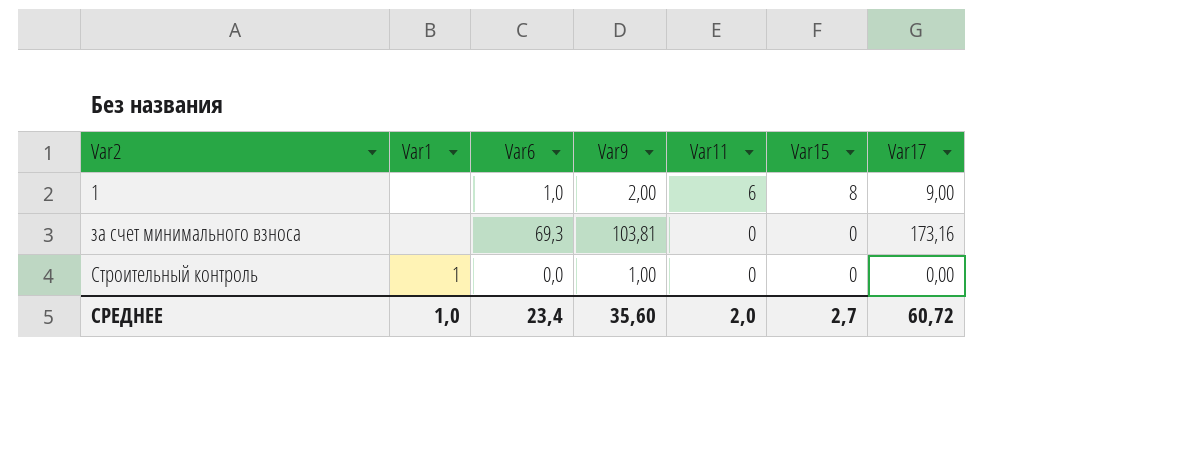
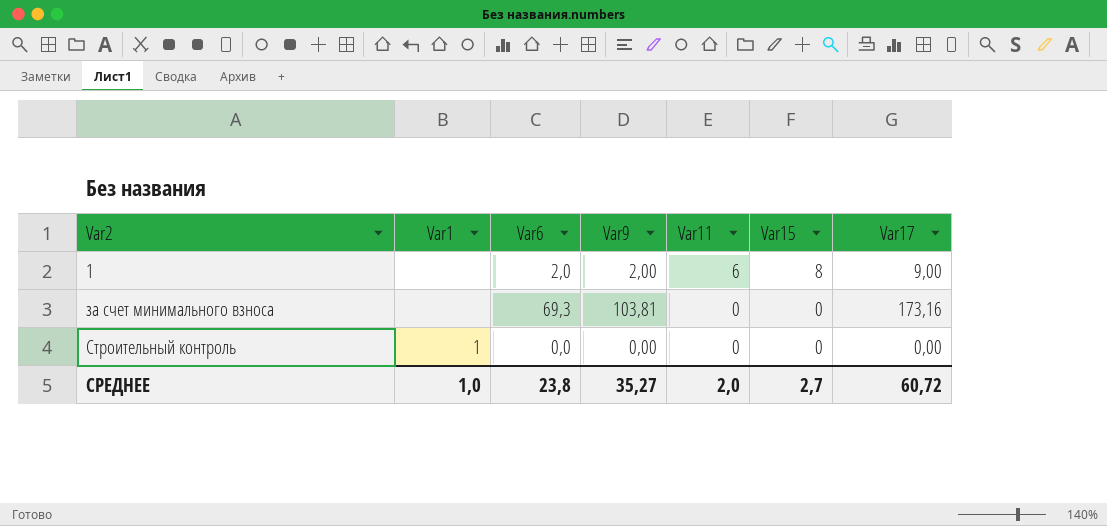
1 | Var6: 1,0 -> 2,0
Строительный контроль | Var9: 1,00 -> 0,00
СРЕДНЕЕ | Var6: 23,4 -> 23,8
СРЕДНЕЕ | Var9: 35,60 -> 35,27

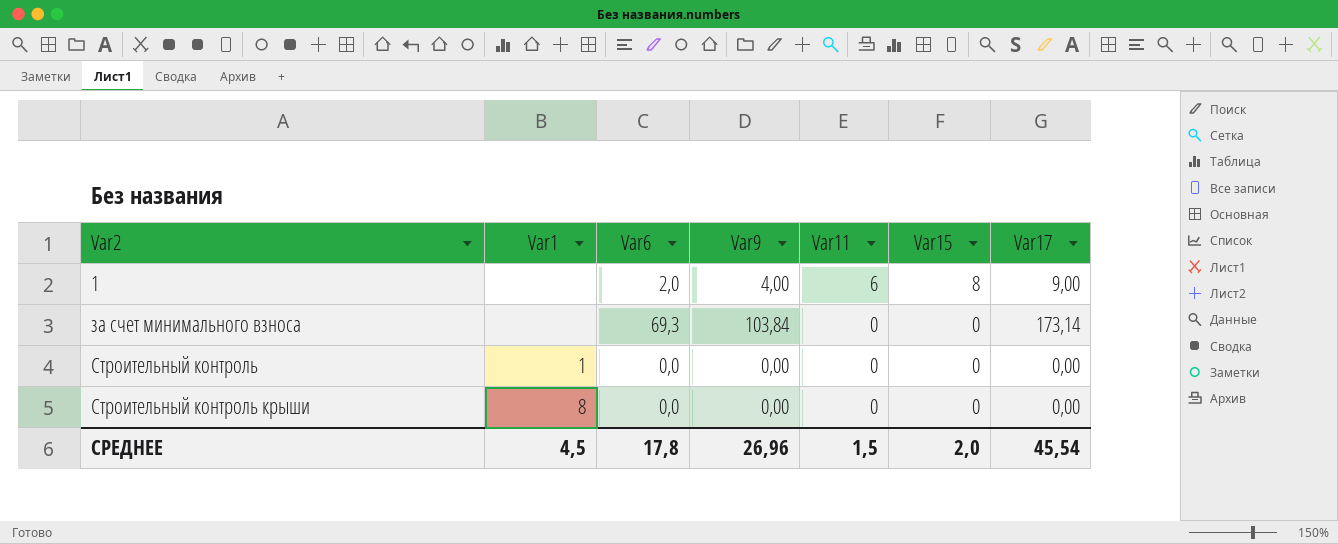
1 | Var9: 2,00 -> 4,00
за счет минимального взноса | Var9: 103,81 -> 103,84
за счет минимального взноса | Var17: 173,16 -> 173,14
row Строительный контроль крыши: none -> 8 | 0,0 | 0,00 | 0 | 0 | 0,00
СРЕДНЕЕ | Var1: 1,0 -> 4,5
СРЕДНЕЕ | Var6: 23,8 -> 17,8
СРЕДНЕЕ | Var9: 35,27 -> 26,96
СРЕДНЕЕ | Var11: 2,0 -> 1,5
СРЕДНЕЕ | Var15: 2,7 -> 2,0
СРЕДНЕЕ | Var17: 60,72 -> 45,54

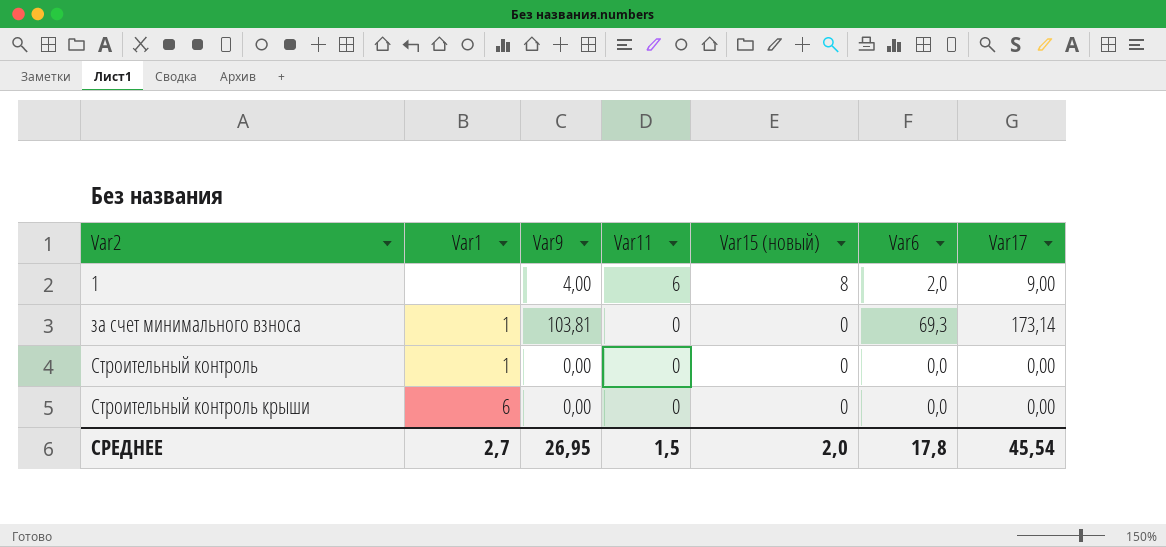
column name: Var15 -> Var15 (новый)
column Var6 | position: 3 -> 6
за счет минимального взноса | Var1: none -> 1
за счет минимального взноса | Var9: 103,84 -> 103,81
Строительный контроль крыши | Var1: 8 -> 6
СРЕДНЕЕ | Var1: 4,5 -> 2,7
СРЕДНЕЕ | Var9: 26,96 -> 26,95

